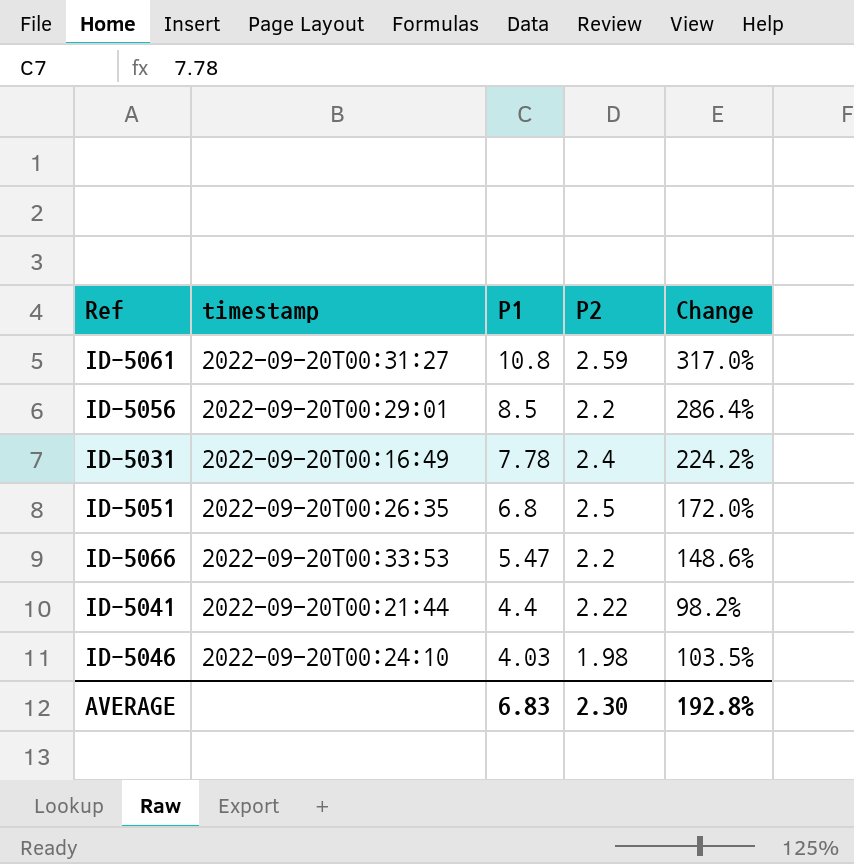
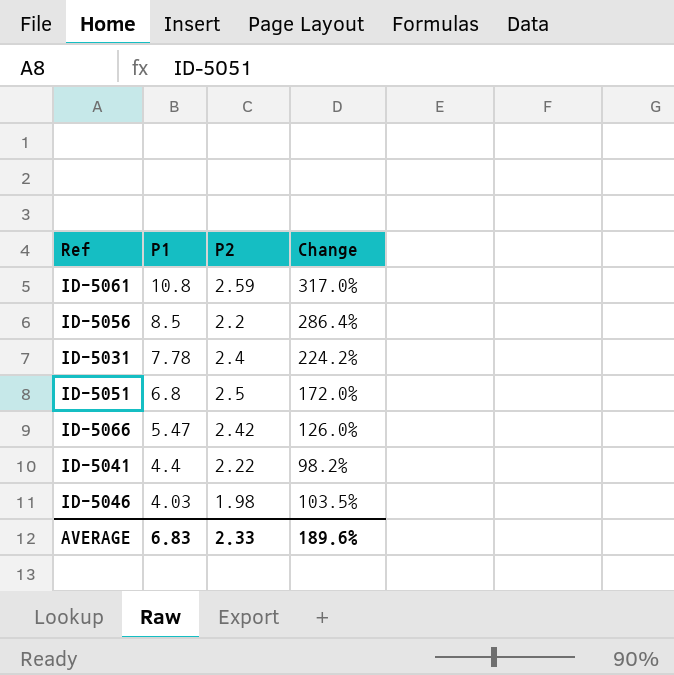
column timestamp | position: 2 -> none
ID-5066 | P2: 2.2 -> 2.42
ID-5066 | Change: 148.6% -> 126.0%
AVERAGE | P2: 2.30 -> 2.33
AVERAGE | Change: 192.8% -> 189.6%

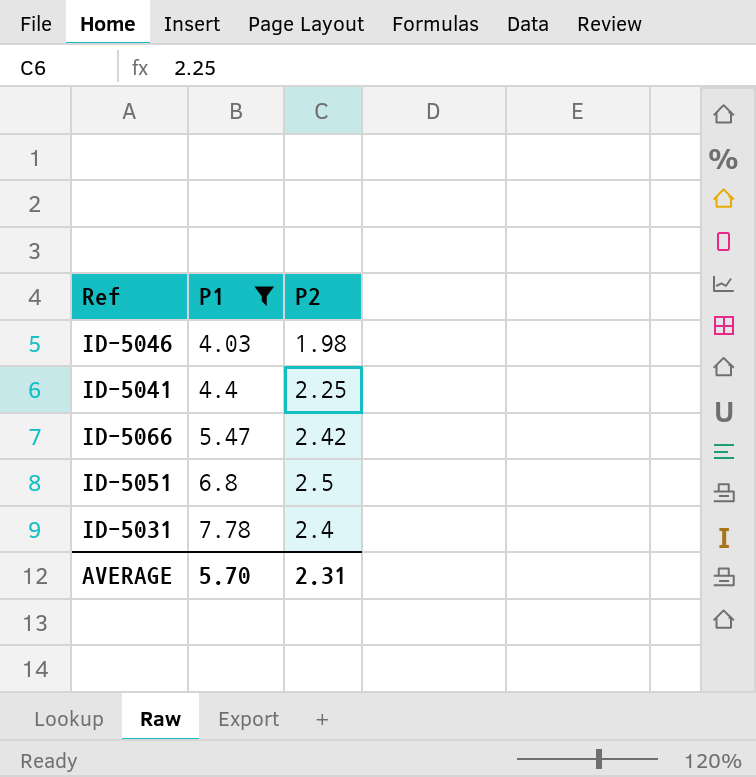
filter: none -> P1 <= 7.78
row order: P1 descending -> P1 ascending
column Change | formula: ([P1] - [P2]) / [P2] -> none
ID-5041 | P2: 2.22 -> 2.25
AVERAGE | P1: 6.83 -> 5.70
AVERAGE | P2: 2.33 -> 2.31

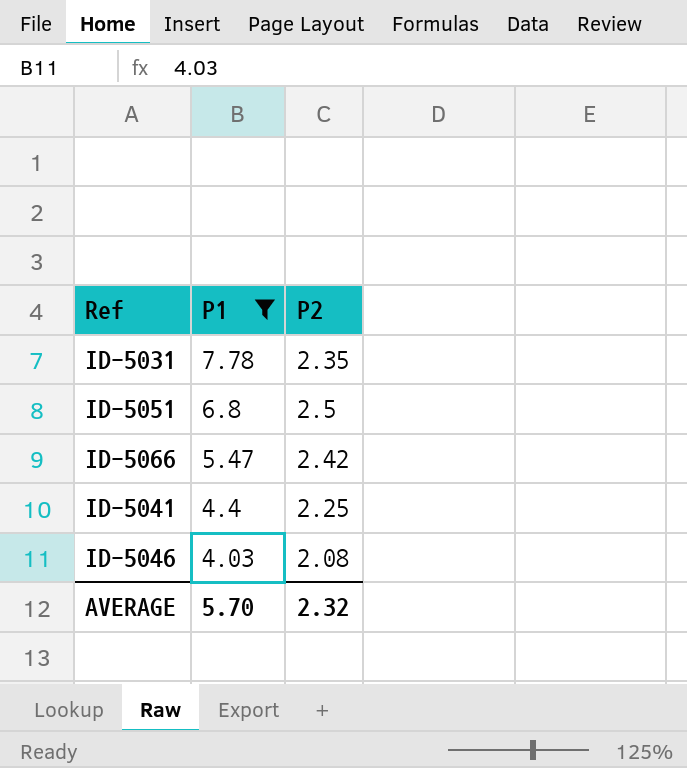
row order: P1 ascending -> P1 descending
ID-5031 | P2: 2.4 -> 2.35
ID-5046 | P2: 1.98 -> 2.08
AVERAGE | P2: 2.31 -> 2.32

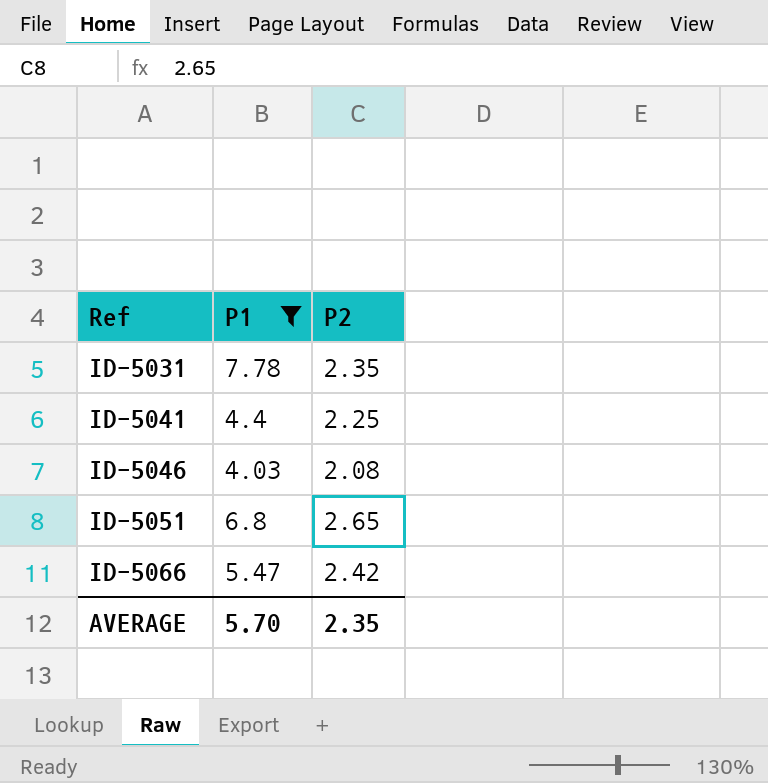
row order: P1 descending -> Ref ascending
ID-5051 | P2: 2.5 -> 2.65
AVERAGE | P2: 2.32 -> 2.35

